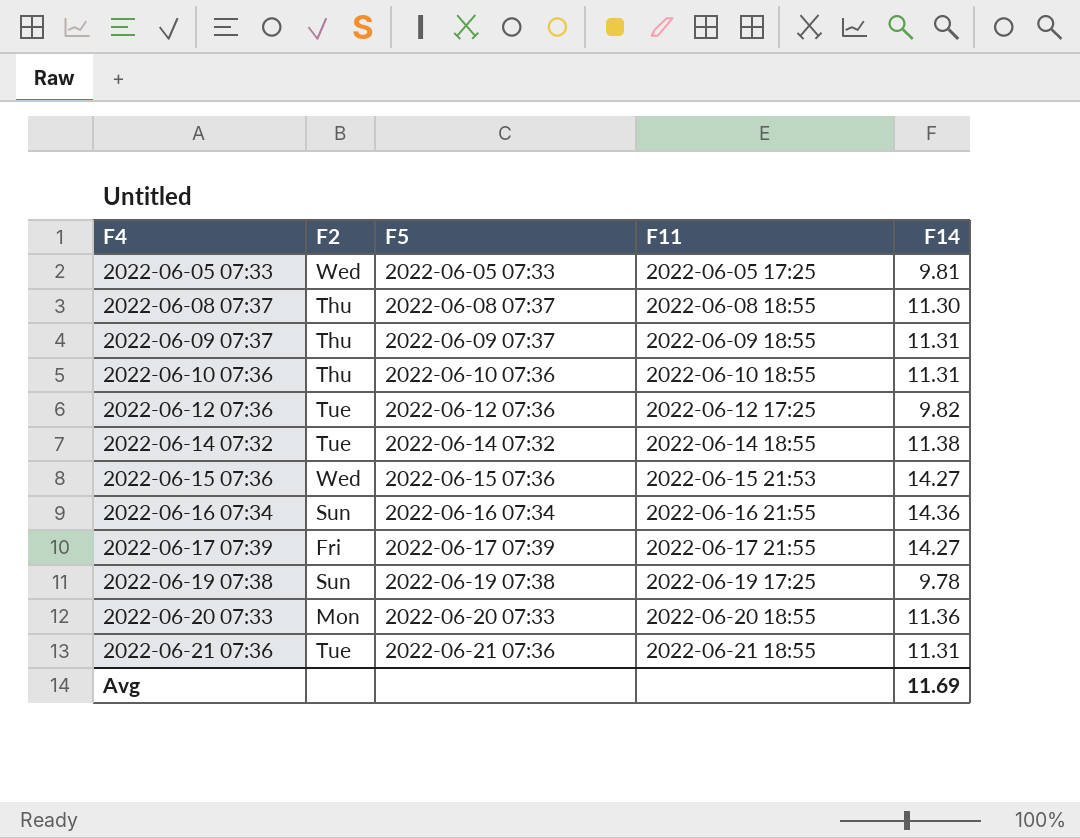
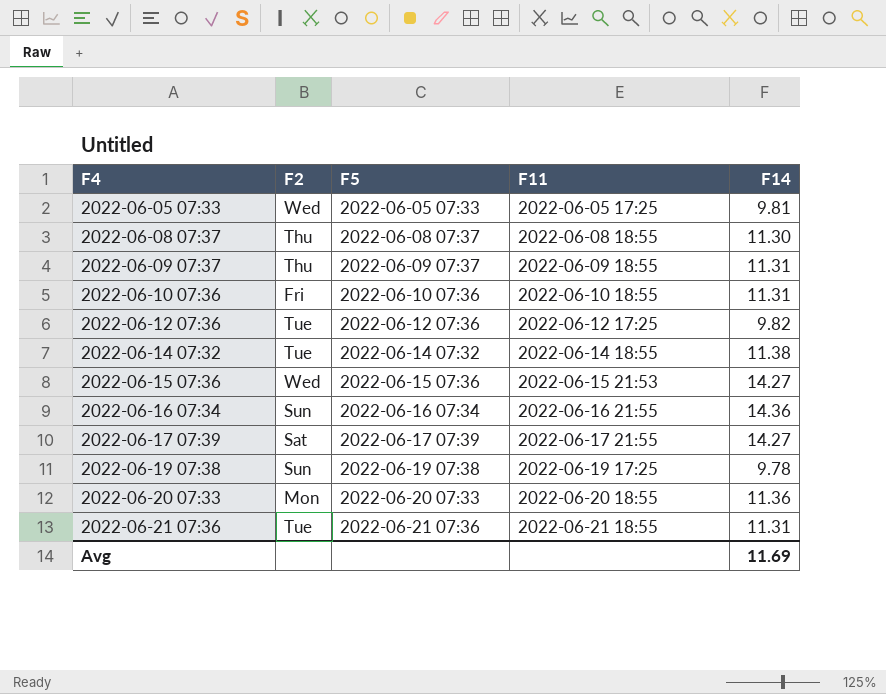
2022-06-10 07:36 | F2: Thu -> Fri
2022-06-17 07:39 | F2: Fri -> Sat

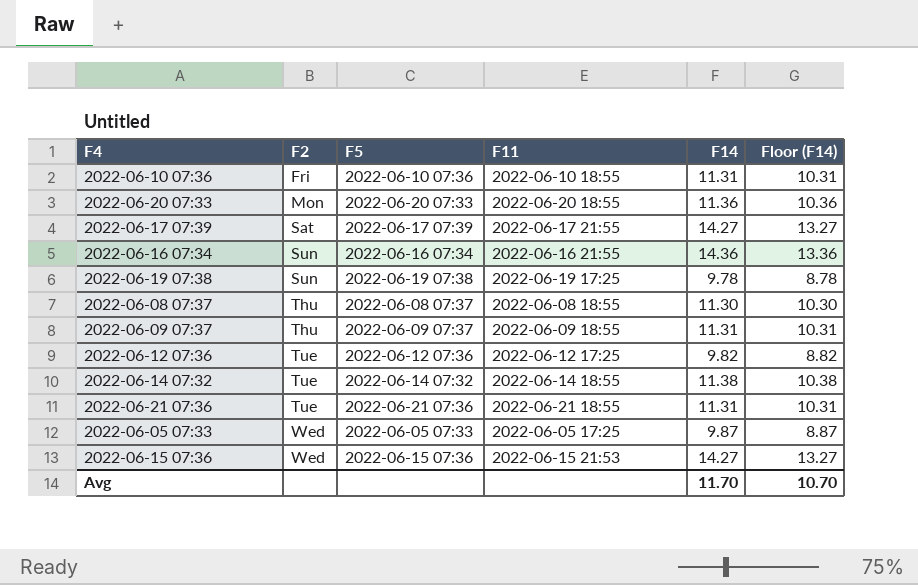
row order: F4 ascending -> F2 ascending
column Floor (F14) | formula: none -> [F14] - 1
2022-06-05 07:33 | F14: 9.81 -> 9.87
Avg | F14: 11.69 -> 11.70

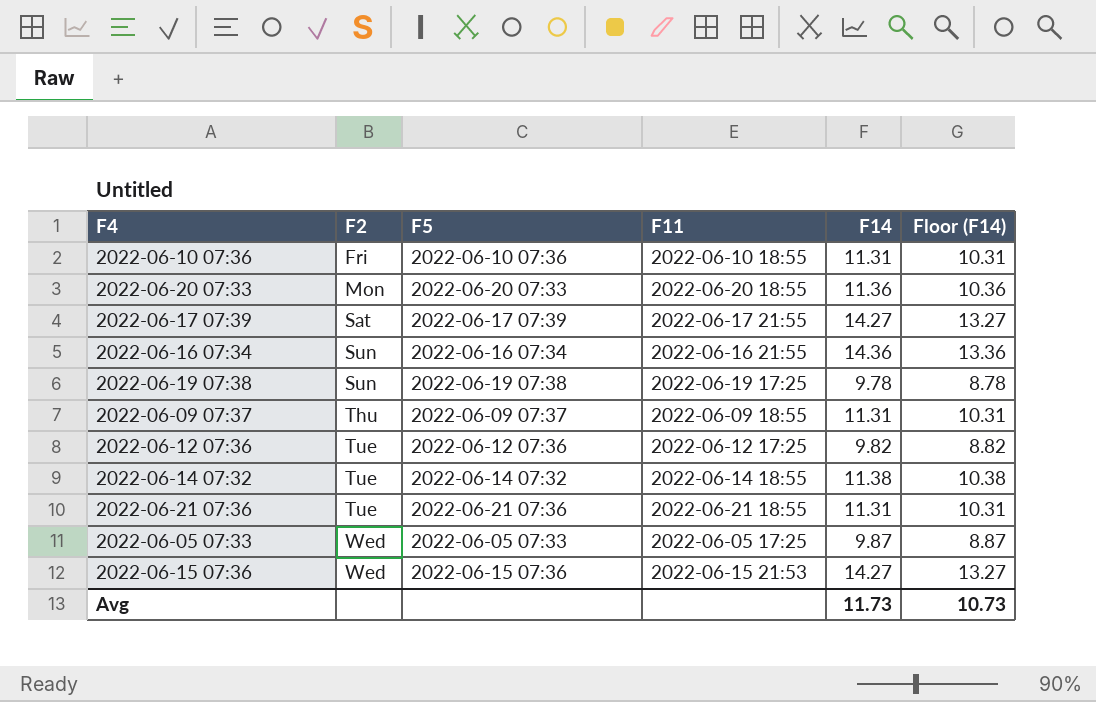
row 2022-06-08 07:37: Thu | 2022-06-08 07:37 | 2022-06-08 18:55 | 11.30 | 10.30 -> none
Avg | F14: 11.70 -> 11.73
Avg | Floor (F14): 10.70 -> 10.73

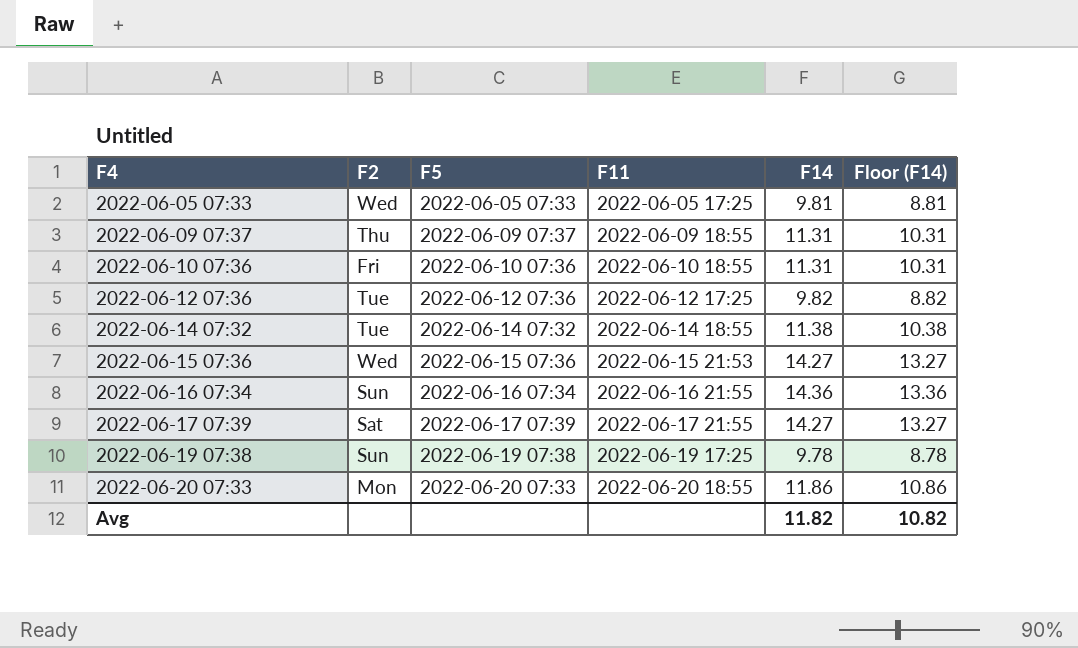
row order: F2 ascending -> F4 ascending
row 2022-06-21 07:36: Tue | 2022-06-21 07:36 | 2022-06-21 18:55 | 11.31 | 10.31 -> none
2022-06-05 07:33 | F14: 9.87 -> 9.81
2022-06-05 07:33 | Floor (F14): 8.87 -> 8.81
2022-06-20 07:33 | F14: 11.36 -> 11.86
2022-06-20 07:33 | Floor (F14): 10.36 -> 10.86
Avg | F14: 11.73 -> 11.82
Avg | Floor (F14): 10.73 -> 10.82

